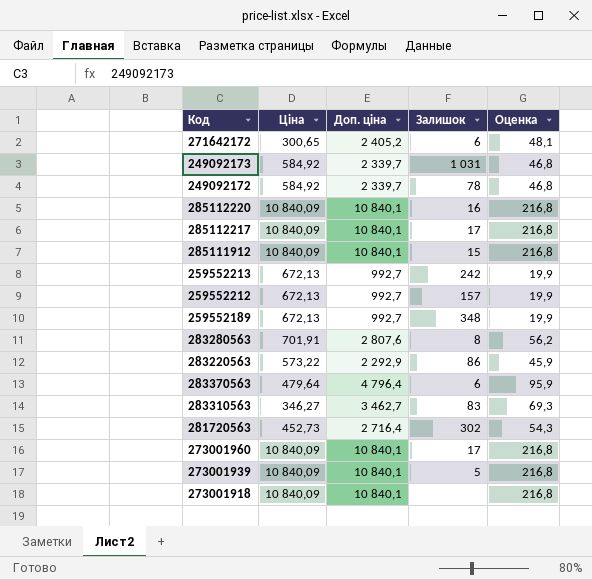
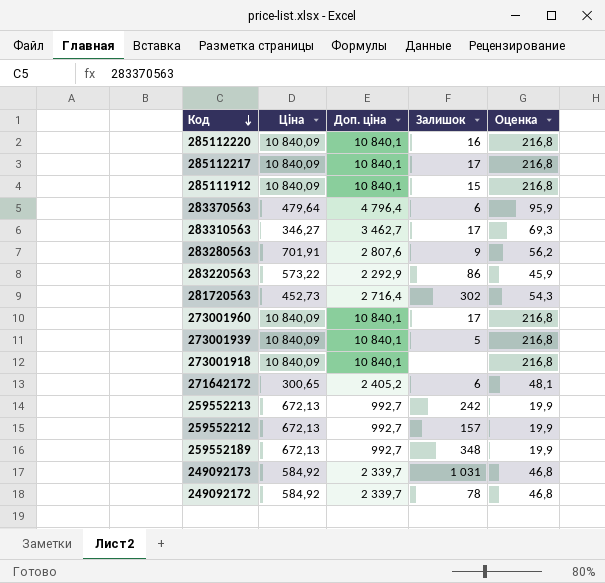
row order: none -> Код descending
283310563 | Залишок: 83 -> 17
283280563 | Залишок: 8 -> 9

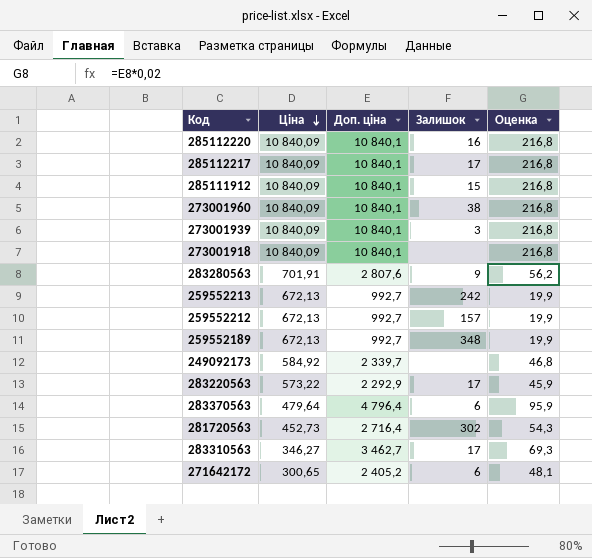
row order: Код descending -> Ціна descending
row 249092172: 584,92 | 2 339,7 | 78 | 46,8 -> none
273001960 | Залишок: 17 -> 38
273001939 | Залишок: 5 -> 3
249092173 | Залишок: 1 031 -> none
283220563 | Залишок: 86 -> 17

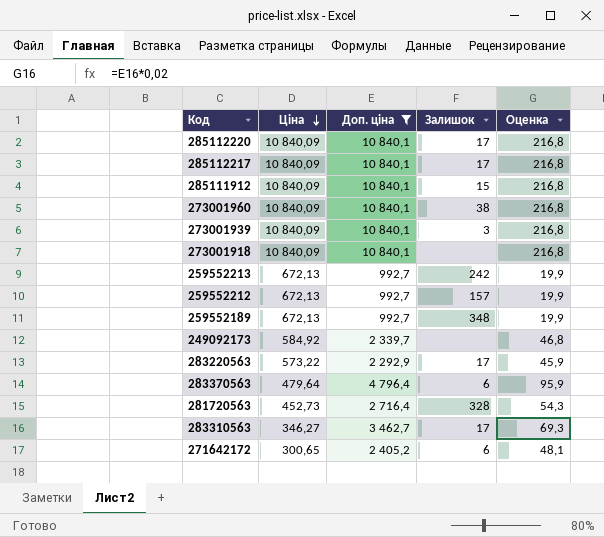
filter: none -> Доп. ціна != 2 807,6
285112220 | Залишок: 16 -> 17
281720563 | Залишок: 302 -> 328

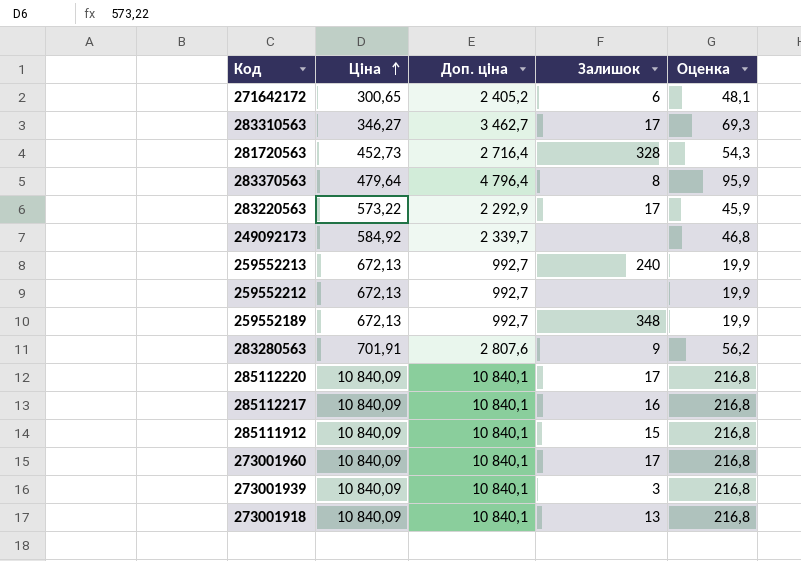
filter: Доп. ціна != 2 807,6 -> none
row order: Ціна descending -> Ціна ascending
283370563 | Залишок: 6 -> 8
259552213 | Залишок: 242 -> 240
259552212 | Залишок: 157 -> none
285112217 | Залишок: 17 -> 16
273001960 | Залишок: 38 -> 17
273001918 | Залишок: none -> 13

